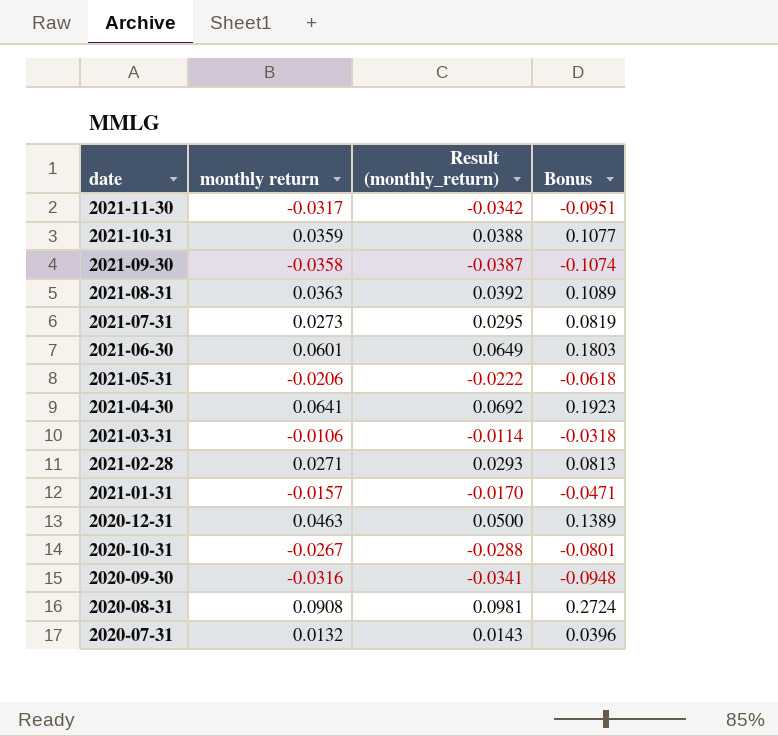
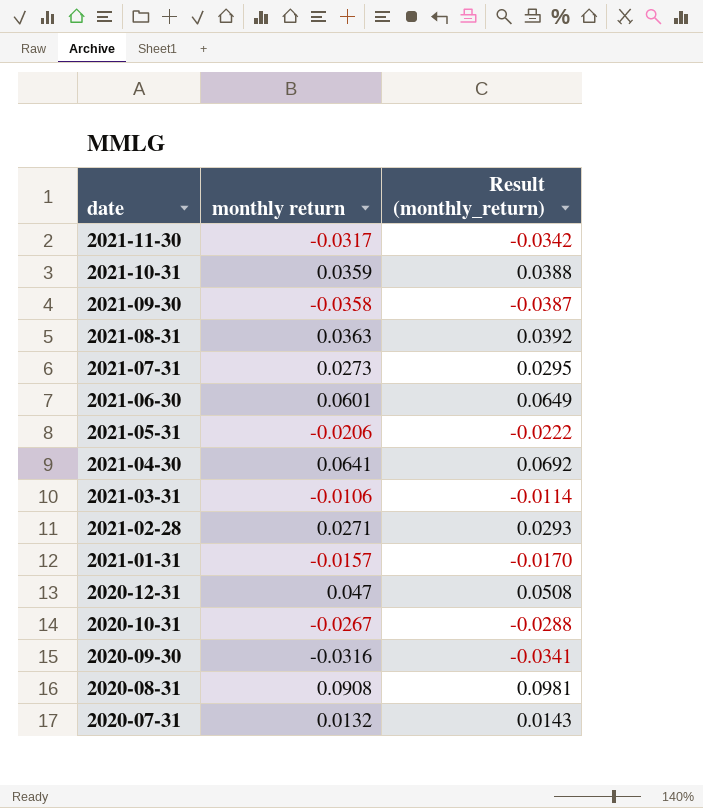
column Bonus | formula: [monthly return] * 3 -> none
2020-12-31 | monthly return: 0.0463 -> 0.047
2020-12-31 | Result (monthly_return): 0.0500 -> 0.0508

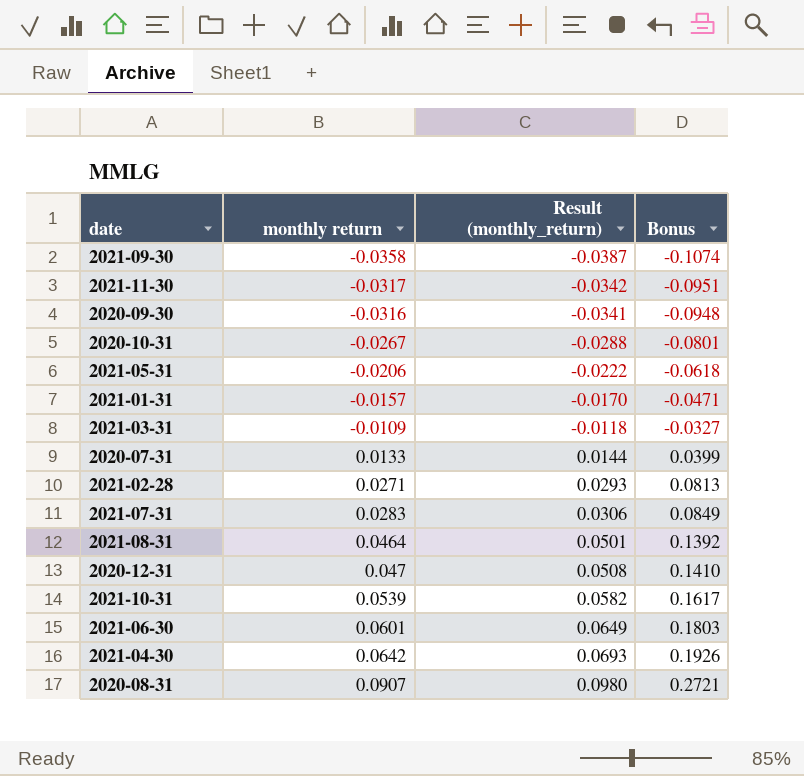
row order: date descending -> monthly return ascending
column Bonus | formula: none -> [monthly return] * 3
2021-03-31 | monthly return: -0.0106 -> -0.0109
2021-03-31 | Result (monthly_return): -0.0114 -> -0.0118
2020-07-31 | monthly return: 0.0132 -> 0.0133
2020-07-31 | Result (monthly_return): 0.0143 -> 0.0144
2021-07-31 | monthly return: 0.0273 -> 0.0283
2021-07-31 | Result (monthly_return): 0.0295 -> 0.0306
2021-08-31 | monthly return: 0.0363 -> 0.0464
2021-08-31 | Result (monthly_return): 0.0392 -> 0.0501
2021-10-31 | monthly return: 0.0359 -> 0.0539
2021-10-31 | Result (monthly_return): 0.0388 -> 0.0582
2021-04-30 | monthly return: 0.0641 -> 0.0642
2021-04-30 | Result (monthly_return): 0.0692 -> 0.0693
2020-08-31 | monthly return: 0.0908 -> 0.0907
2020-08-31 | Result (monthly_return): 0.0981 -> 0.0980

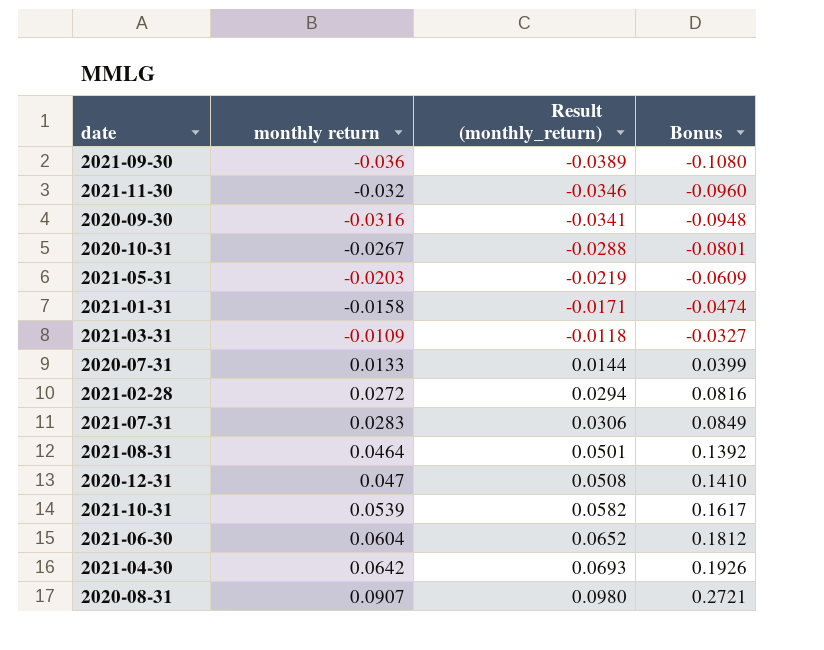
2021-09-30 | monthly return: -0.0358 -> -0.036
2021-09-30 | Result (monthly_return): -0.0387 -> -0.0389
2021-09-30 | Bonus: -0.1074 -> -0.1080
2021-11-30 | monthly return: -0.0317 -> -0.032
2021-11-30 | Result (monthly_return): -0.0342 -> -0.0346
2021-11-30 | Bonus: -0.0951 -> -0.0960
2021-05-31 | monthly return: -0.0206 -> -0.0203
2021-05-31 | Result (monthly_return): -0.0222 -> -0.0219
2021-05-31 | Bonus: -0.0618 -> -0.0609
2021-01-31 | monthly return: -0.0157 -> -0.0158
2021-01-31 | Result (monthly_return): -0.0170 -> -0.0171
2021-01-31 | Bonus: -0.0471 -> -0.0474
2021-02-28 | monthly return: 0.0271 -> 0.0272
2021-02-28 | Result (monthly_return): 0.0293 -> 0.0294
2021-02-28 | Bonus: 0.0813 -> 0.0816
2021-06-30 | monthly return: 0.0601 -> 0.0604
2021-06-30 | Result (monthly_return): 0.0649 -> 0.0652
2021-06-30 | Bonus: 0.1803 -> 0.1812

